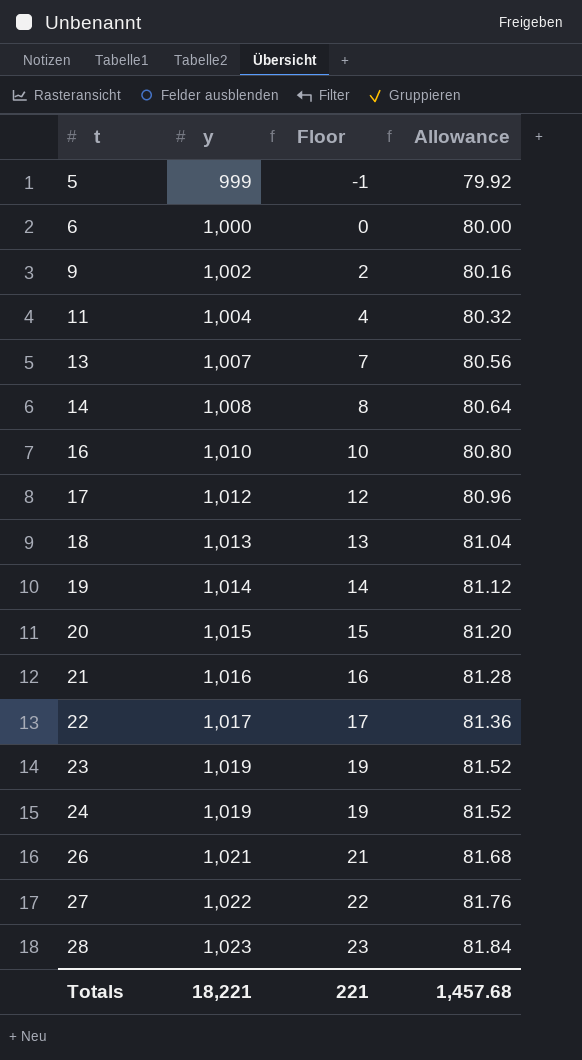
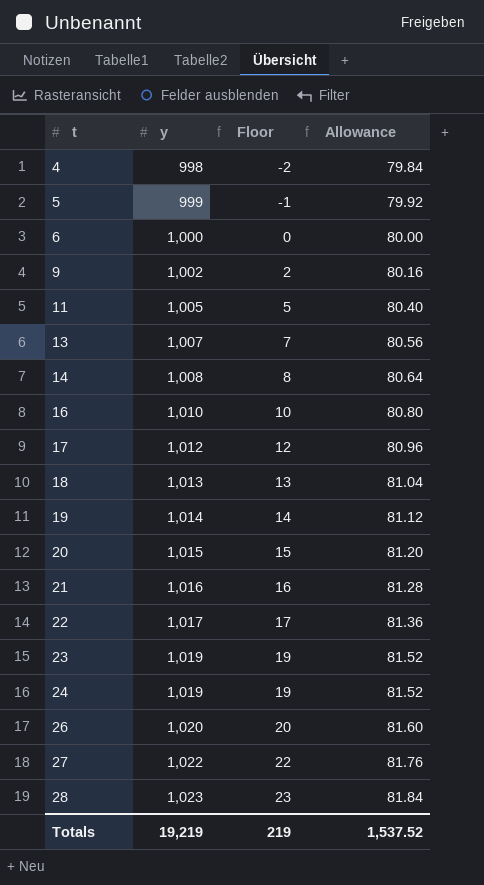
row 4: none -> 998 | -2 | 79.84
11 | y: 1,004 -> 1,005
11 | Floor: 4 -> 5
11 | Allowance: 80.32 -> 80.40
26 | y: 1,021 -> 1,020
26 | Floor: 21 -> 20
26 | Allowance: 81.68 -> 81.60
Totals | y: 18,221 -> 19,219
Totals | Floor: 221 -> 219
Totals | Allowance: 1,457.68 -> 1,537.52

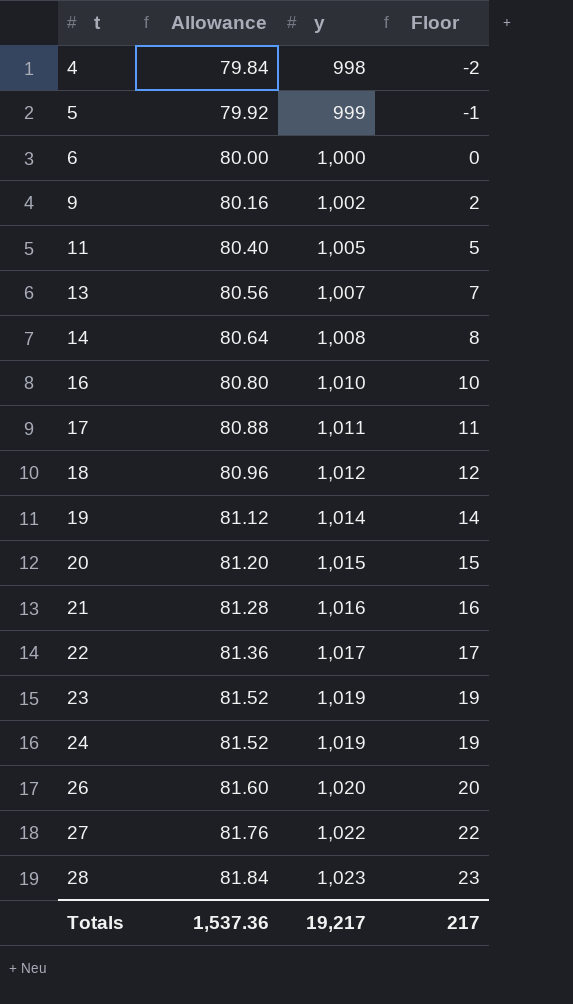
column Allowance | position: 4 -> 2
17 | Allowance: 80.96 -> 80.88
17 | y: 1,012 -> 1,011
17 | Floor: 12 -> 11
18 | Allowance: 81.04 -> 80.96
18 | y: 1,013 -> 1,012
18 | Floor: 13 -> 12
Totals | Allowance: 1,537.52 -> 1,537.36
Totals | y: 19,219 -> 19,217
Totals | Floor: 219 -> 217

